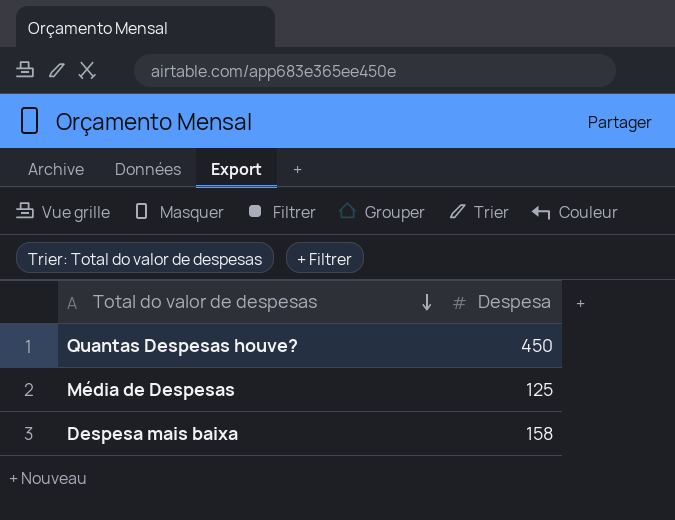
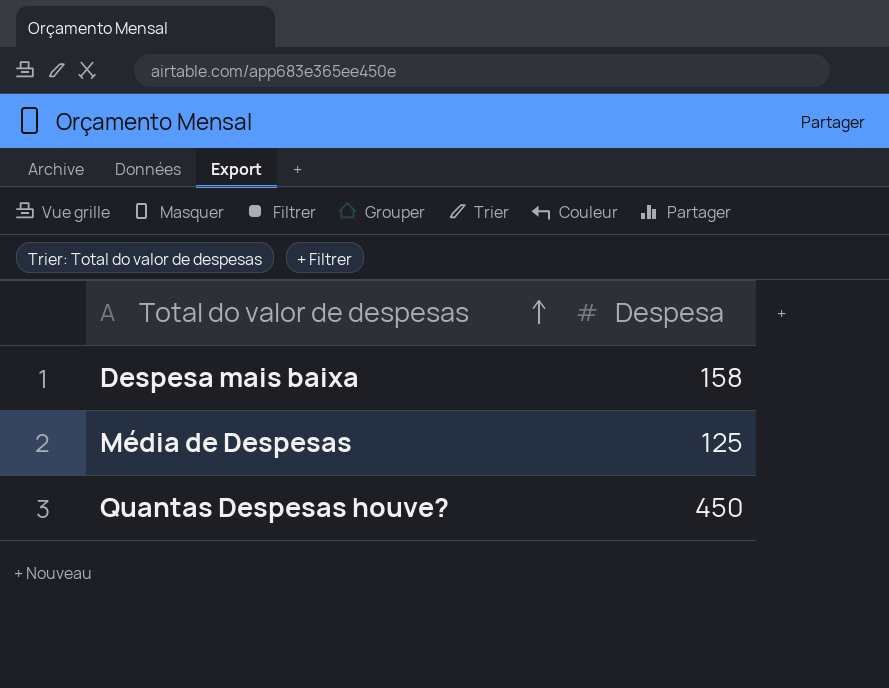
row order: Total do valor de despesas descending -> Total do valor de despesas ascending

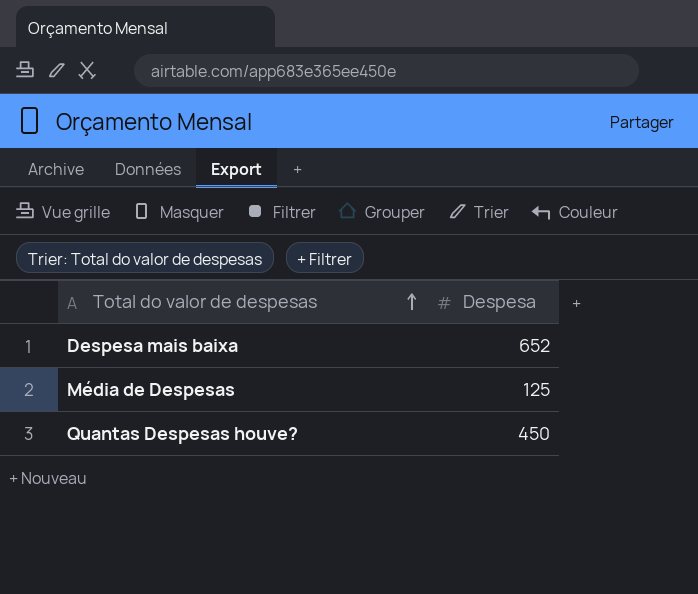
Despesa mais baixa | Despesa: 158 -> 652

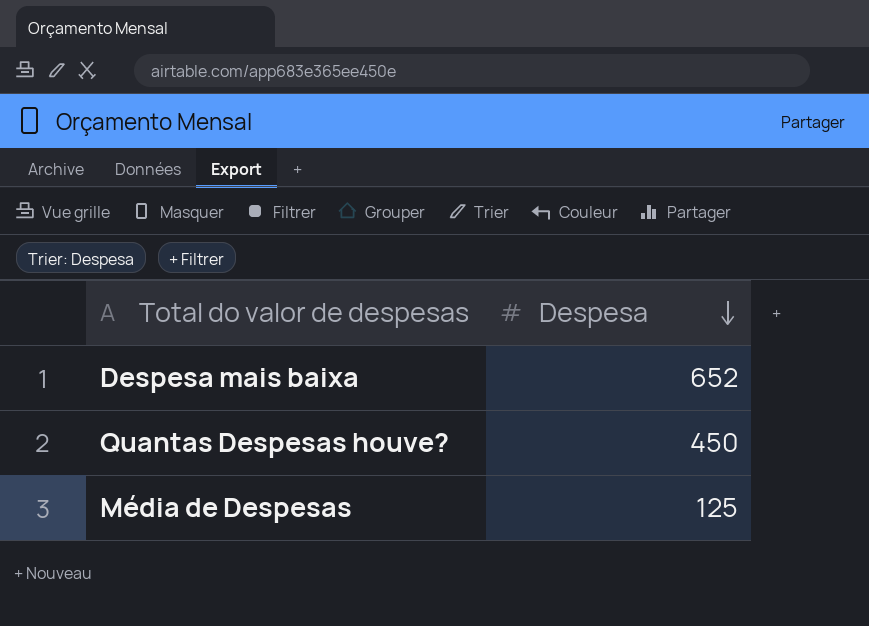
row order: Total do valor de despesas ascending -> Despesa descending

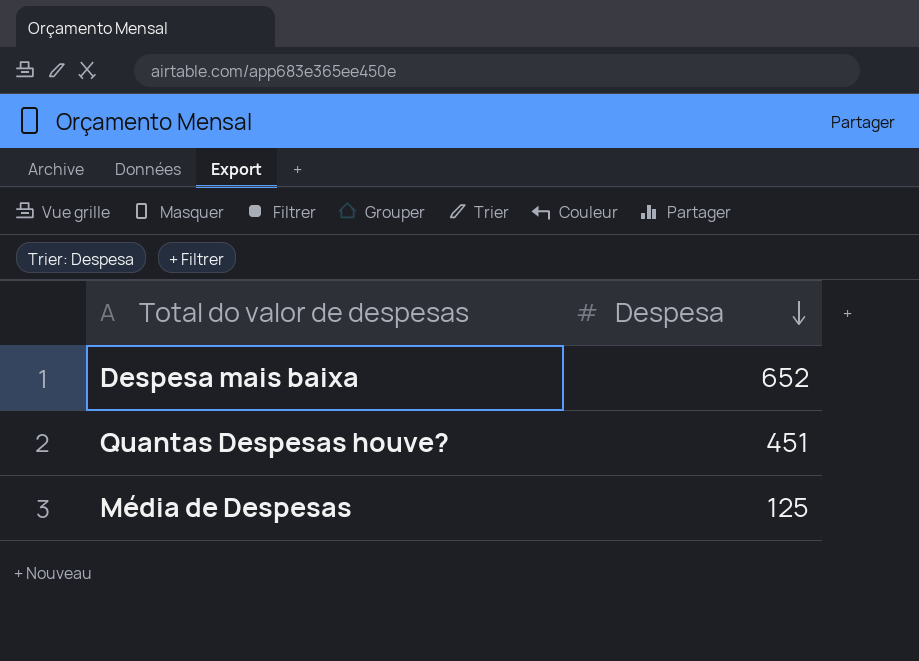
Quantas Despesas houve? | Despesa: 450 -> 451

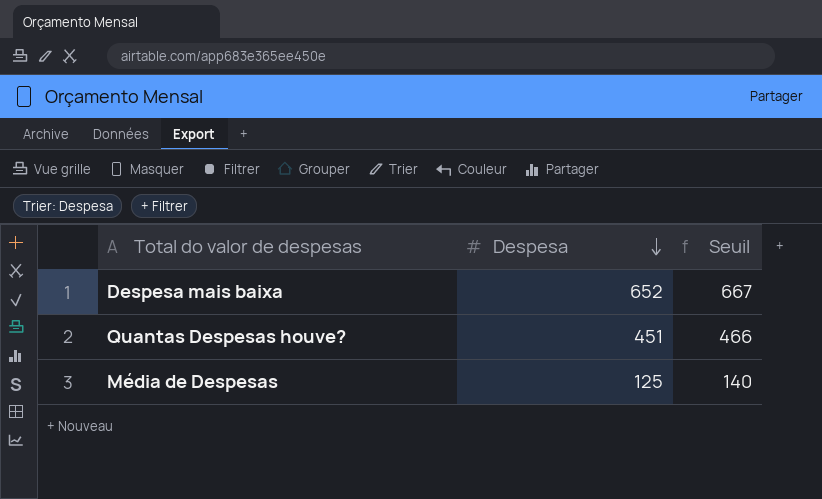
column Seuil | formula: none -> [Despesa] + 15

